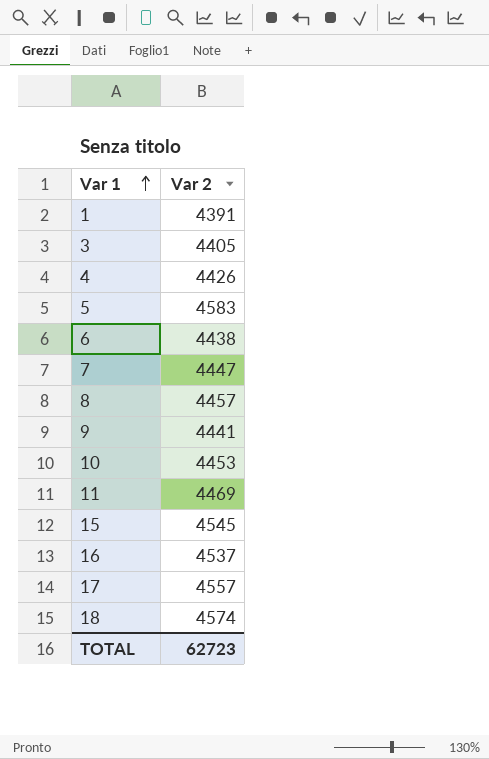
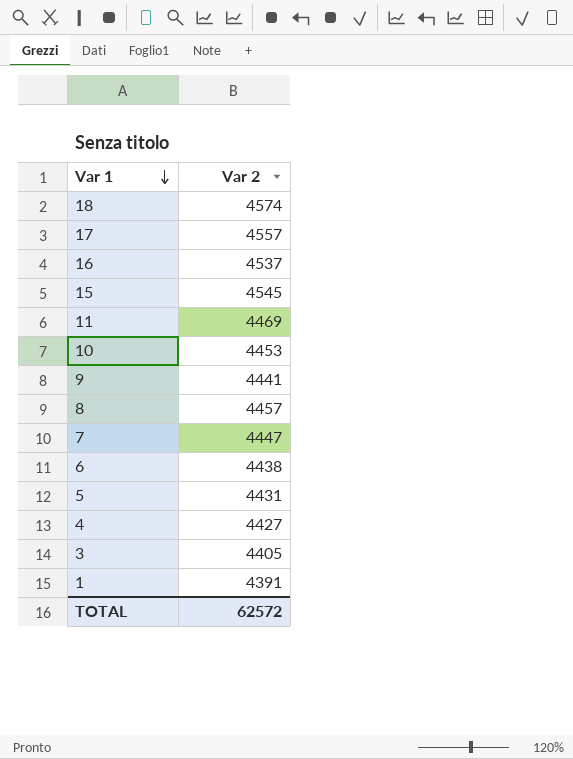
row order: Var 1 ascending -> Var 1 descending
5 | Var 2: 4583 -> 4431
4 | Var 2: 4426 -> 4427
TOTAL | Var 2: 62723 -> 62572

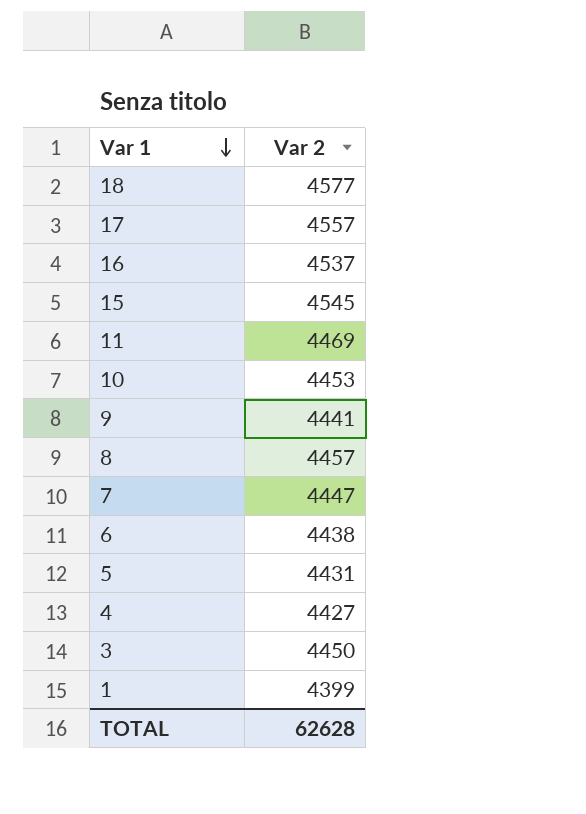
18 | Var 2: 4574 -> 4577
3 | Var 2: 4405 -> 4450
1 | Var 2: 4391 -> 4399
TOTAL | Var 2: 62572 -> 62628

